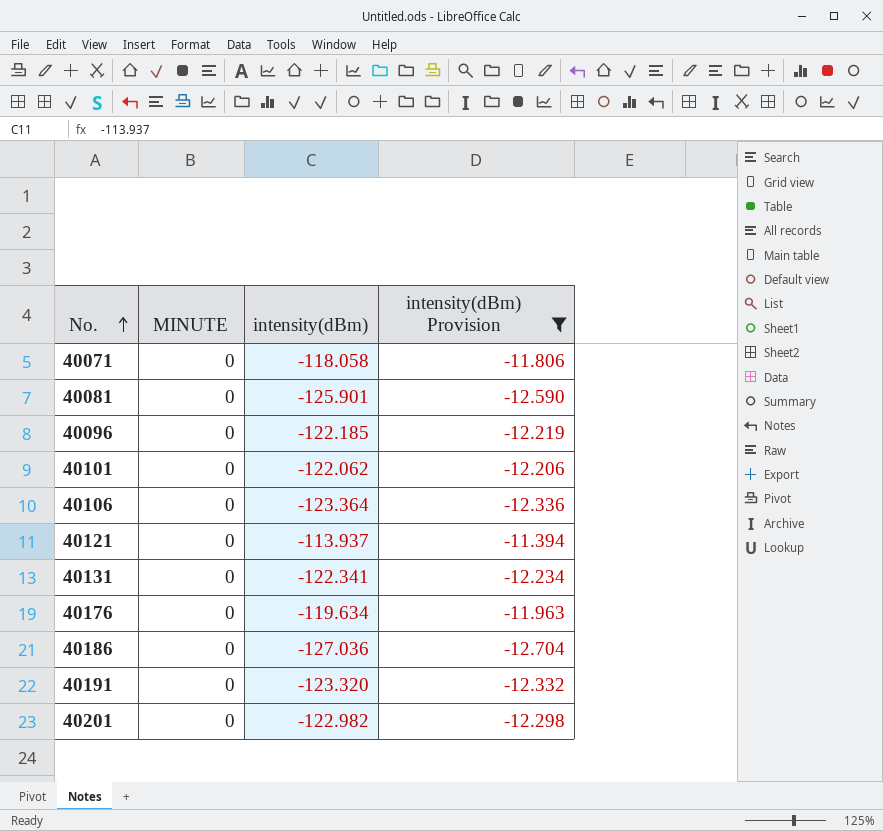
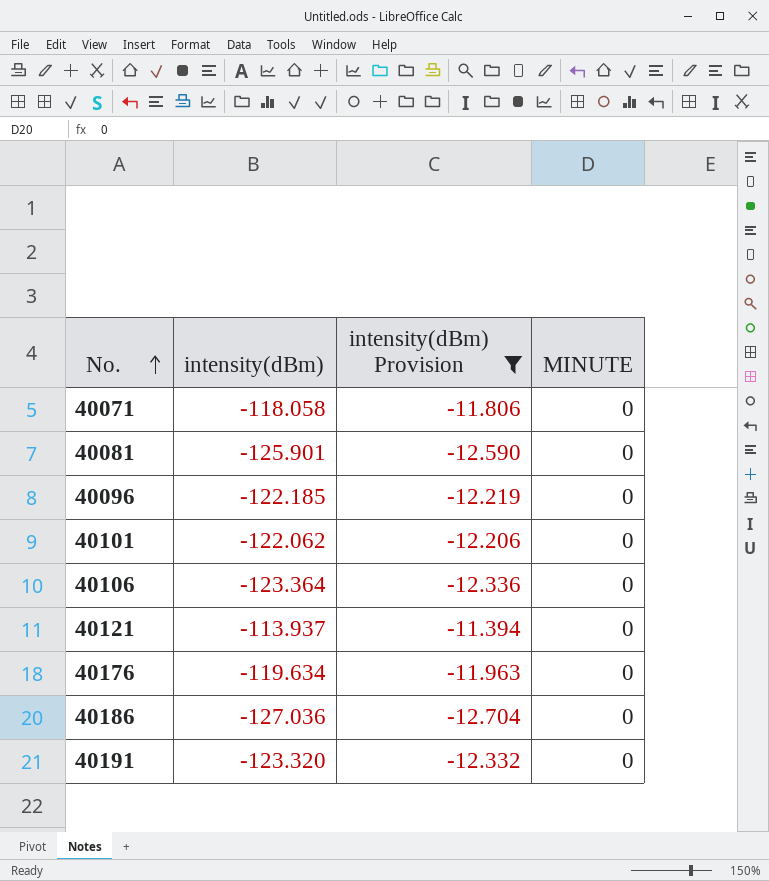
column MINUTE | position: 2 -> 4
row 40131: 0 | -122.341 | -12.234 -> none
row 40201: 0 | -122.982 | -12.298 -> none

